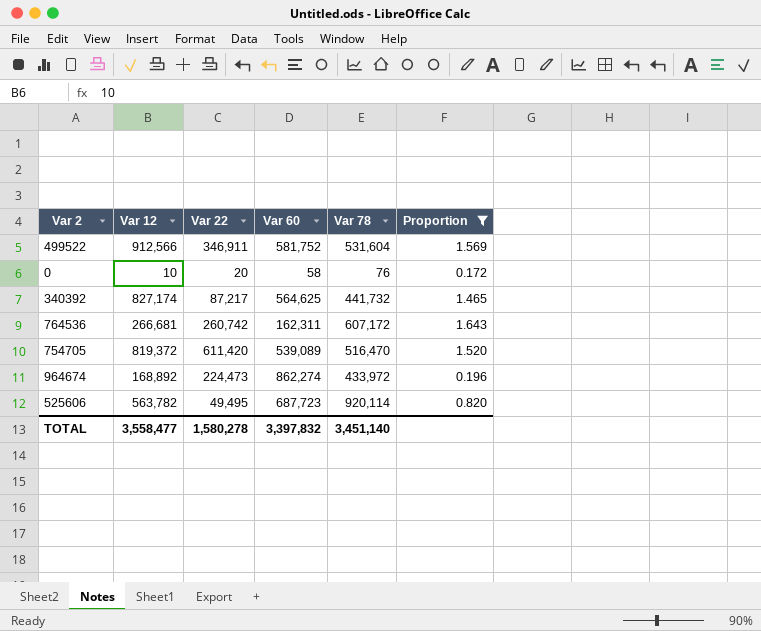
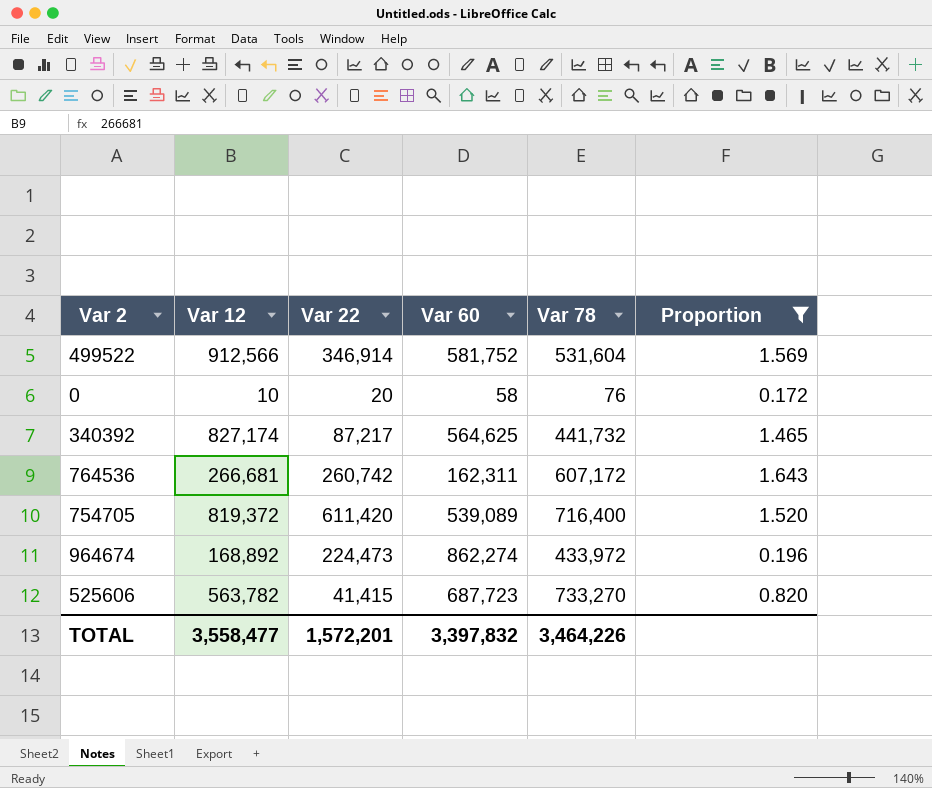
499522 | Var 22: 346,911 -> 346,914
754705 | Var 78: 516,470 -> 716,400
525606 | Var 22: 49,495 -> 41,415
525606 | Var 78: 920,114 -> 733,270
TOTAL | Var 22: 1,580,278 -> 1,572,201
TOTAL | Var 78: 3,451,140 -> 3,464,226

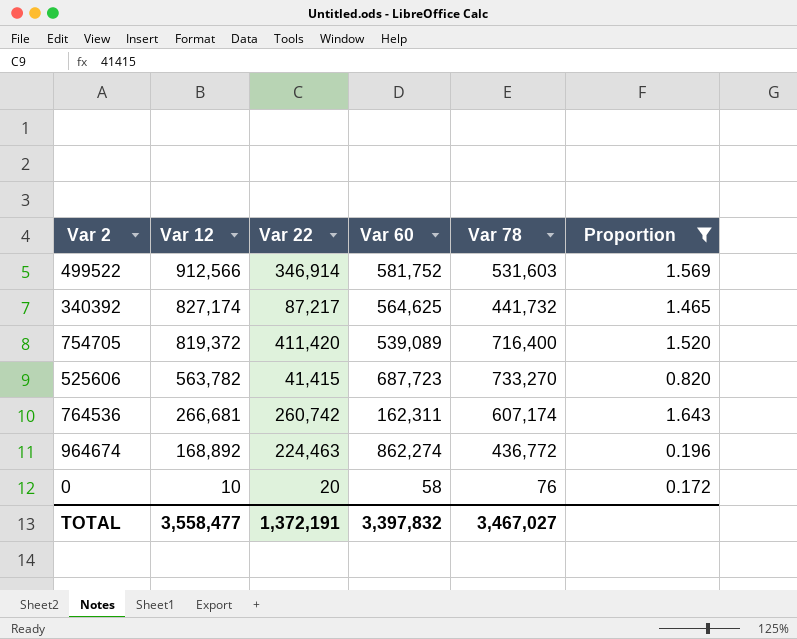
row order: none -> Var 12 descending
499522 | Var 78: 531,604 -> 531,603
754705 | Var 22: 611,420 -> 411,420
764536 | Var 78: 607,172 -> 607,174
964674 | Var 22: 224,473 -> 224,463
964674 | Var 78: 433,972 -> 436,772
TOTAL | Var 22: 1,572,201 -> 1,372,191
TOTAL | Var 78: 3,464,226 -> 3,467,027

